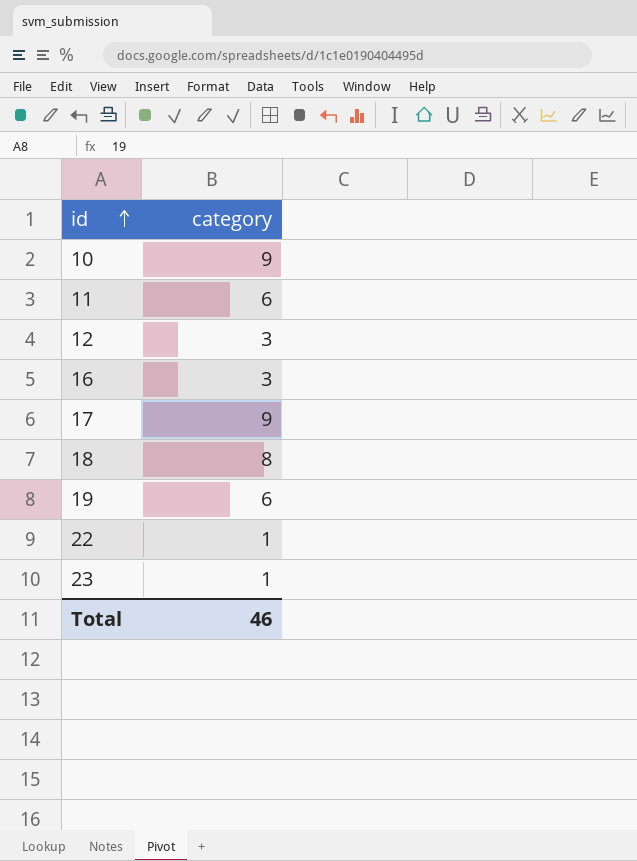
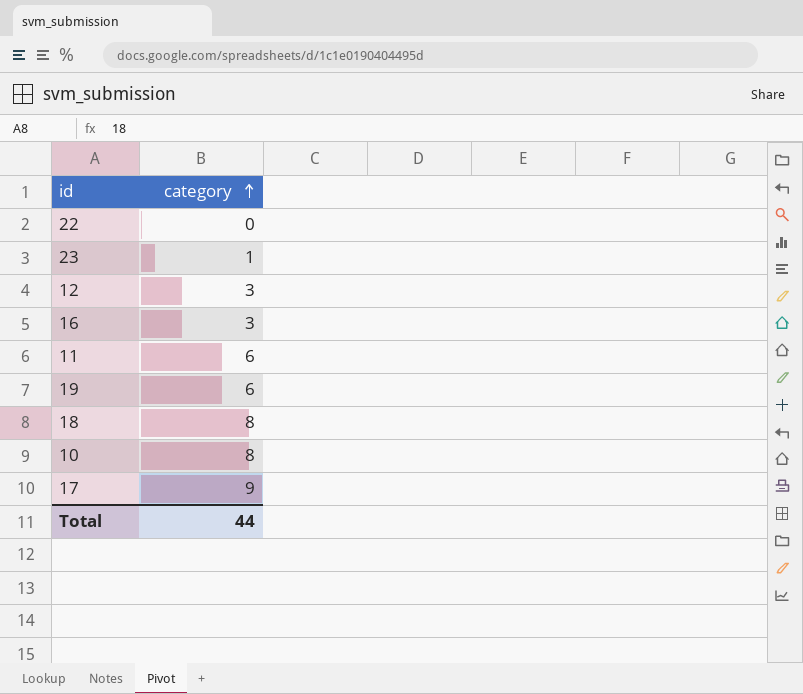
row order: id ascending -> category ascending
22 | category: 1 -> 0
10 | category: 9 -> 8
Total | category: 46 -> 44

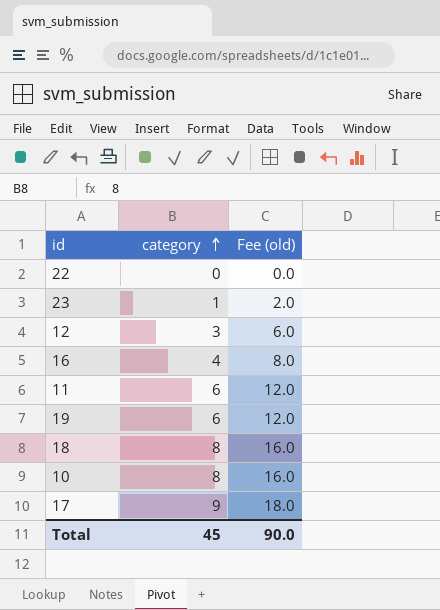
column Fee (old) | formula: none -> [category] * 2
16 | category: 3 -> 4
Total | category: 44 -> 45

